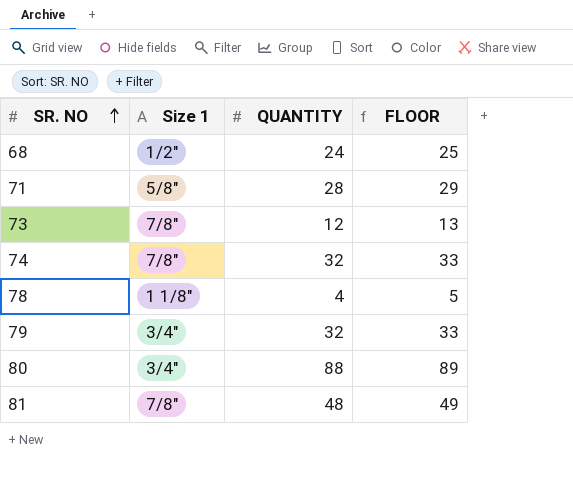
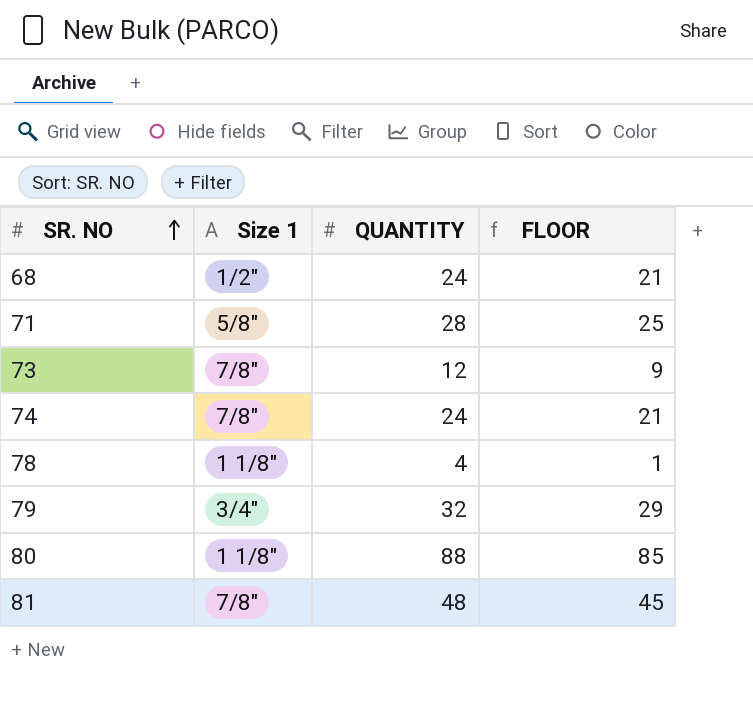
column FLOOR | formula: [QUANTITY] + 1 -> [QUANTITY] - 3
74 | QUANTITY: 32 -> 24
80 | Size 1: 3/4" -> 1 1/8"

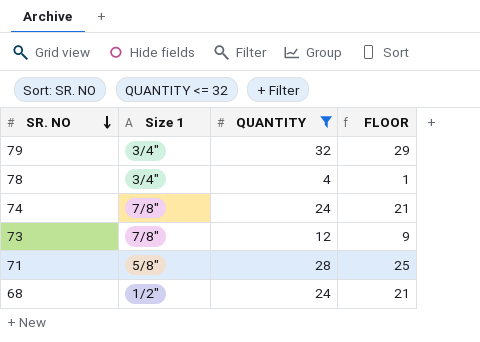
filter: none -> QUANTITY <= 32
row order: SR. NO ascending -> SR. NO descending
78 | Size 1: 1 1/8" -> 3/4"

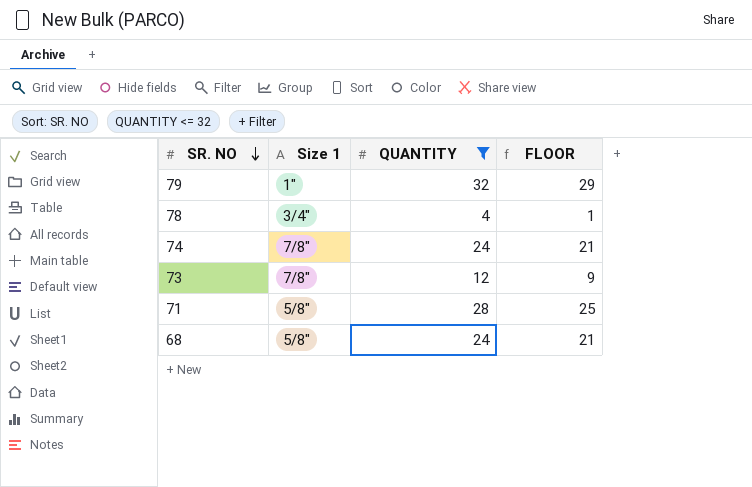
79 | Size 1: 3/4" -> 1"
68 | Size 1: 1/2" -> 5/8"

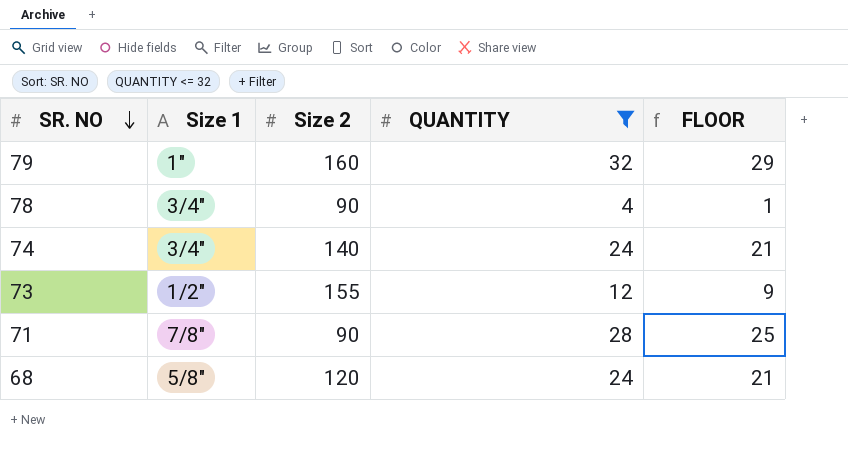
column Size 2 | position: none -> 3
74 | Size 1: 7/8" -> 3/4"
73 | Size 1: 7/8" -> 1/2"
71 | Size 1: 5/8" -> 7/8"

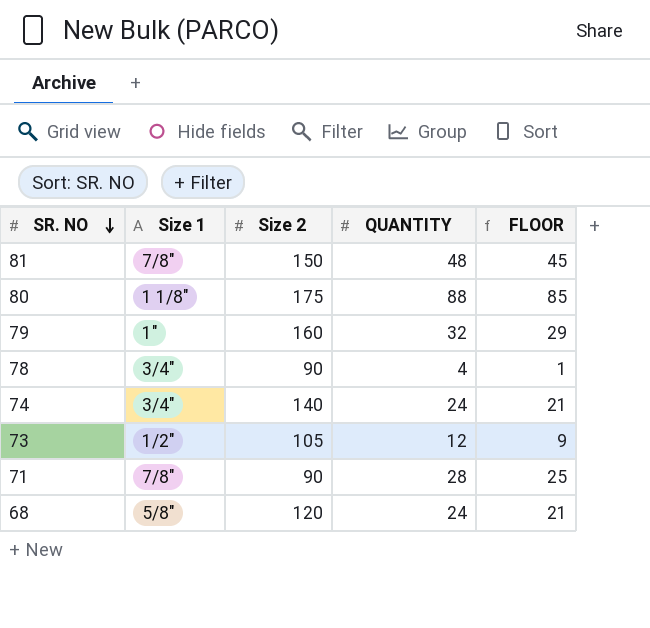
filter: QUANTITY <= 32 -> none
73 | Size 2: 155 -> 105

